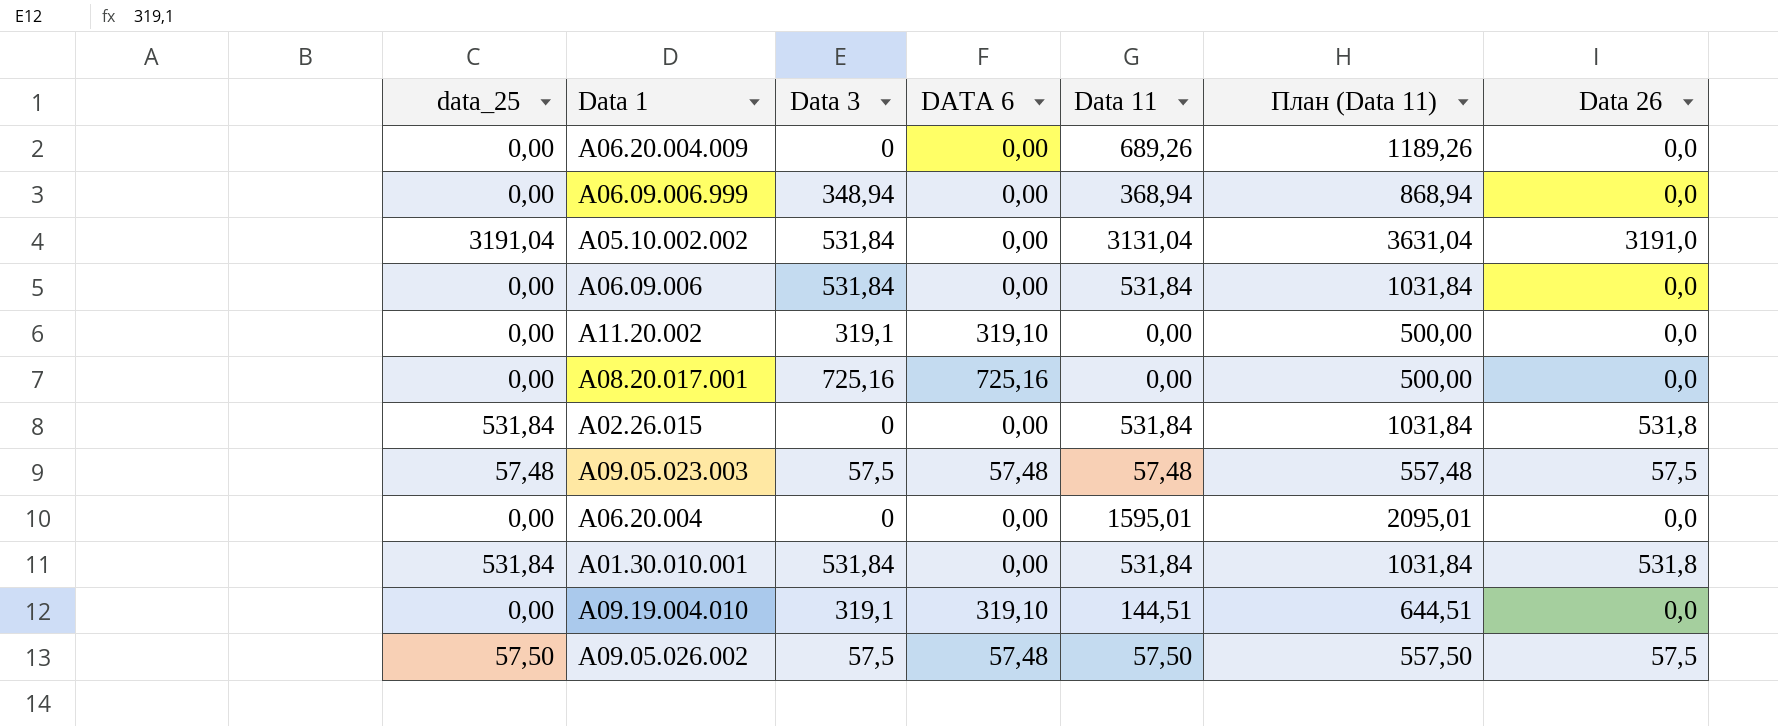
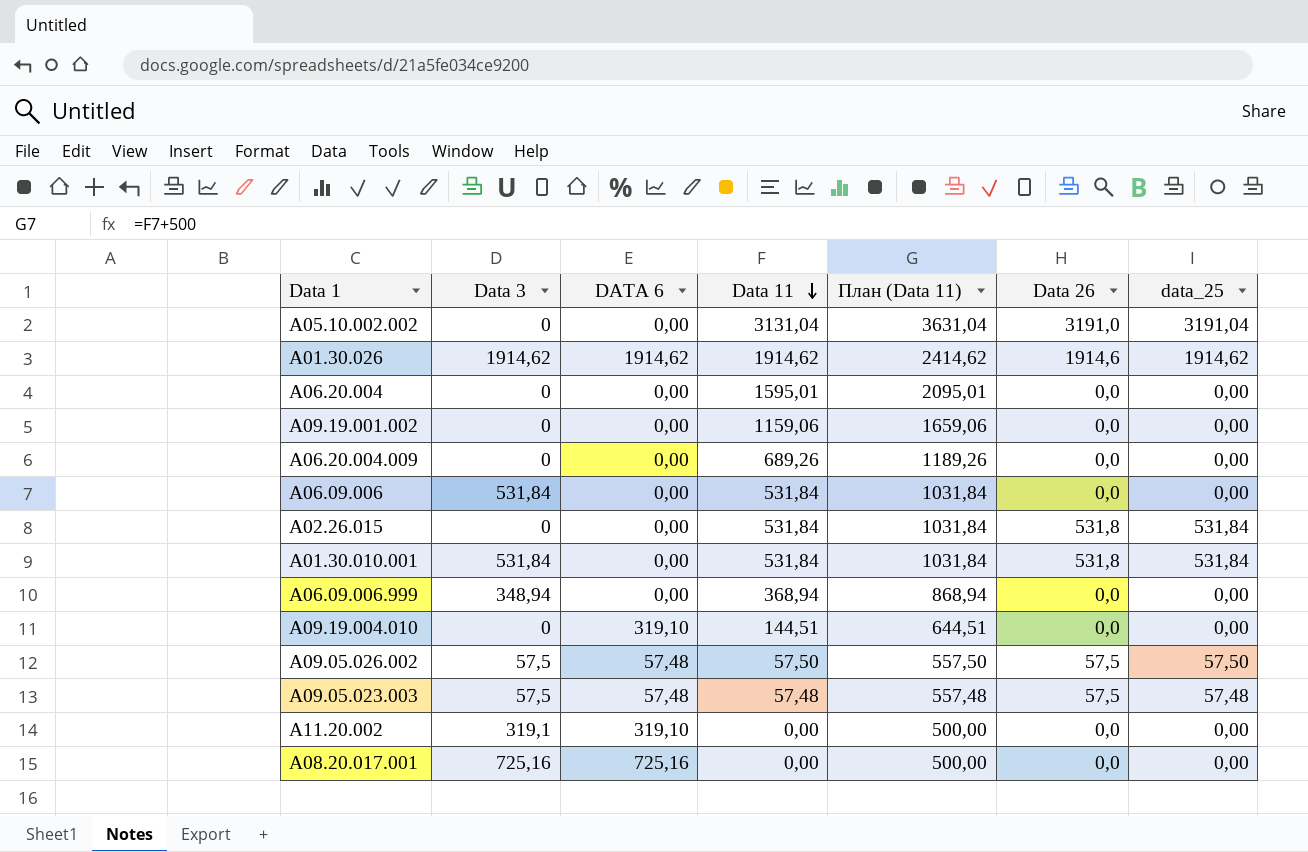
row order: none -> Data 11 descending
column data_25 | position: 1 -> 7
A05.10.002.002 | Data 3: 531,84 -> 0
row A01.30.026: none -> 1914,62 | 1914,62 | 1914,62 | 2414,62 | 1914,6 | 1914,62
row A09.19.001.002: none -> 0 | 0,00 | 1159,06 | 1659,06 | 0,0 | 0,00
A09.19.004.010 | Data 3: 319,1 -> 0

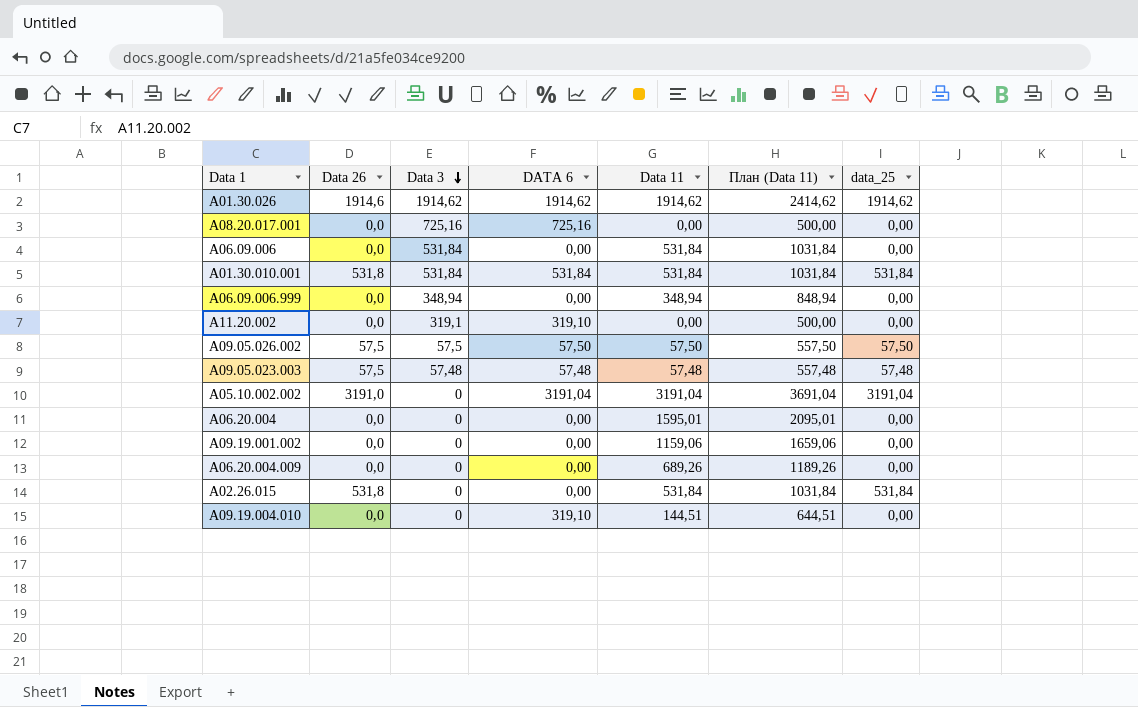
row order: Data 11 descending -> Data 3 descending
column Data 26 | position: 6 -> 2
A01.30.010.001 | DATA 6: 0,00 -> 531,84
A06.09.006.999 | Data 11: 368,94 -> 348,94
A06.09.006.999 | План (Data 11): 868,94 -> 848,94
A09.05.026.002 | DATA 6: 57,48 -> 57,50
A09.05.023.003 | Data 3: 57,5 -> 57,48
A05.10.002.002 | DATA 6: 0,00 -> 3191,04
A05.10.002.002 | Data 11: 3131,04 -> 3191,04
A05.10.002.002 | План (Data 11): 3631,04 -> 3691,04

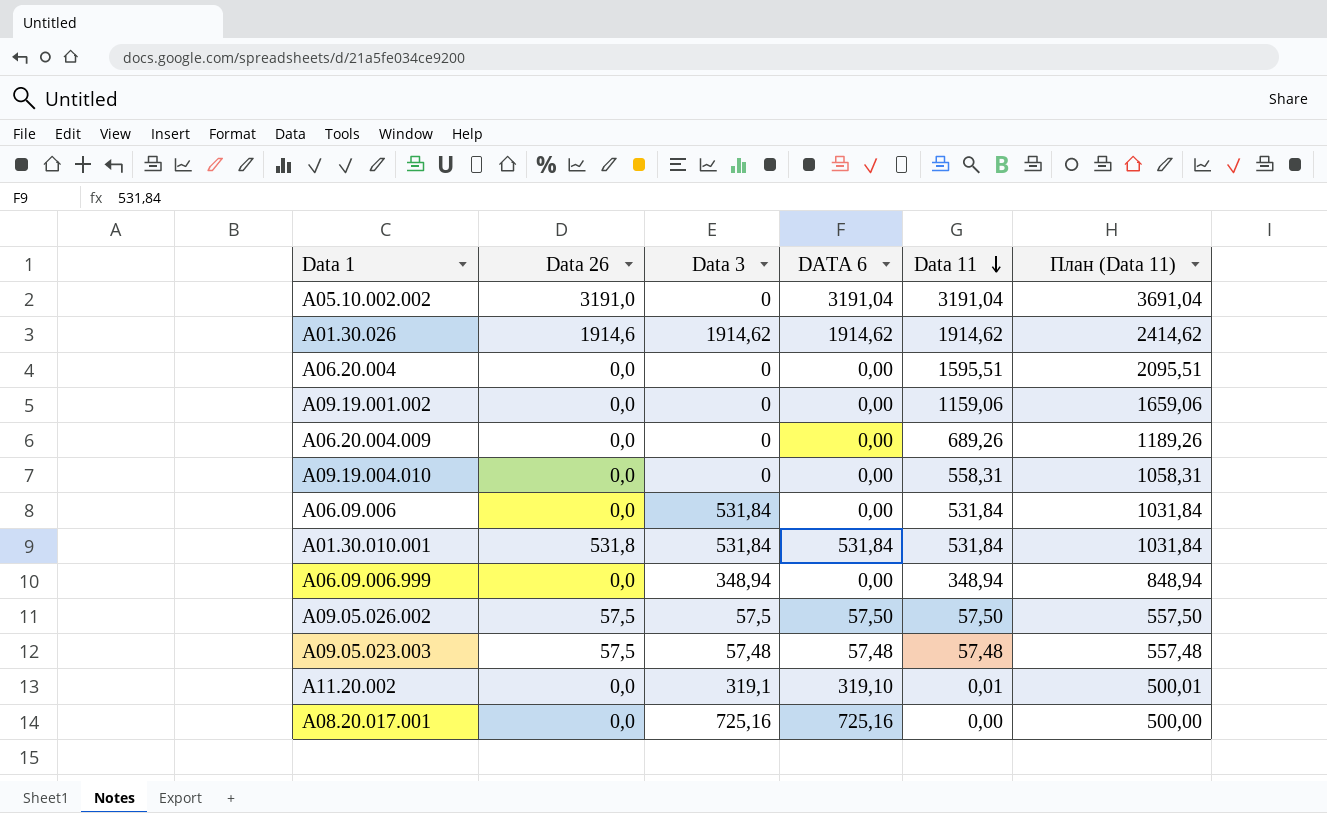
row order: Data 3 descending -> Data 11 descending
column data_25 | position: 7 -> none
row A02.26.015: 531,8 | 0 | 0,00 | 531,84 | 1031,84 | 531,84 -> none
A06.20.004 | Data 11: 1595,01 -> 1595,51
A06.20.004 | План (Data 11): 2095,01 -> 2095,51
A09.19.004.010 | DATA 6: 319,10 -> 0,00
A09.19.004.010 | Data 11: 144,51 -> 558,31
A09.19.004.010 | План (Data 11): 644,51 -> 1058,31
A11.20.002 | Data 11: 0,00 -> 0,01
A11.20.002 | План (Data 11): 500,00 -> 500,01

